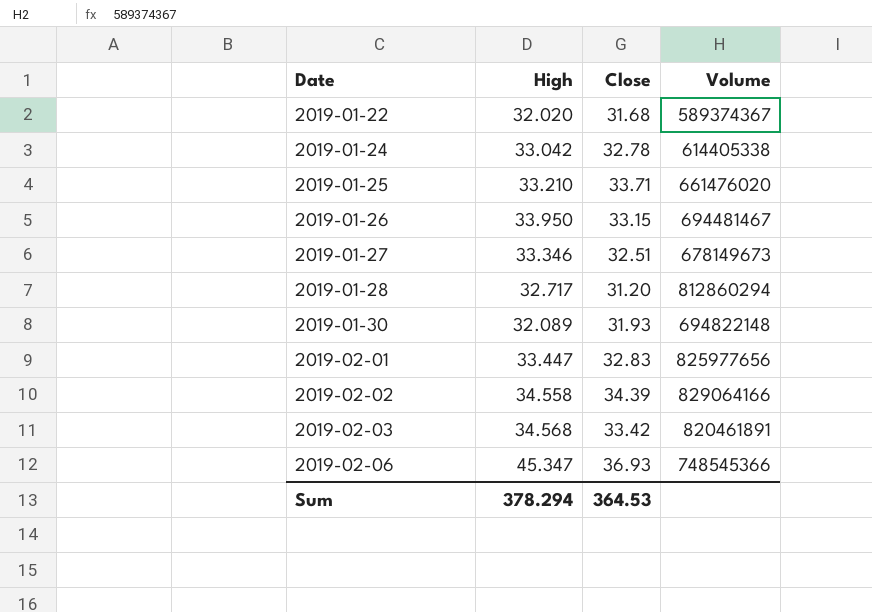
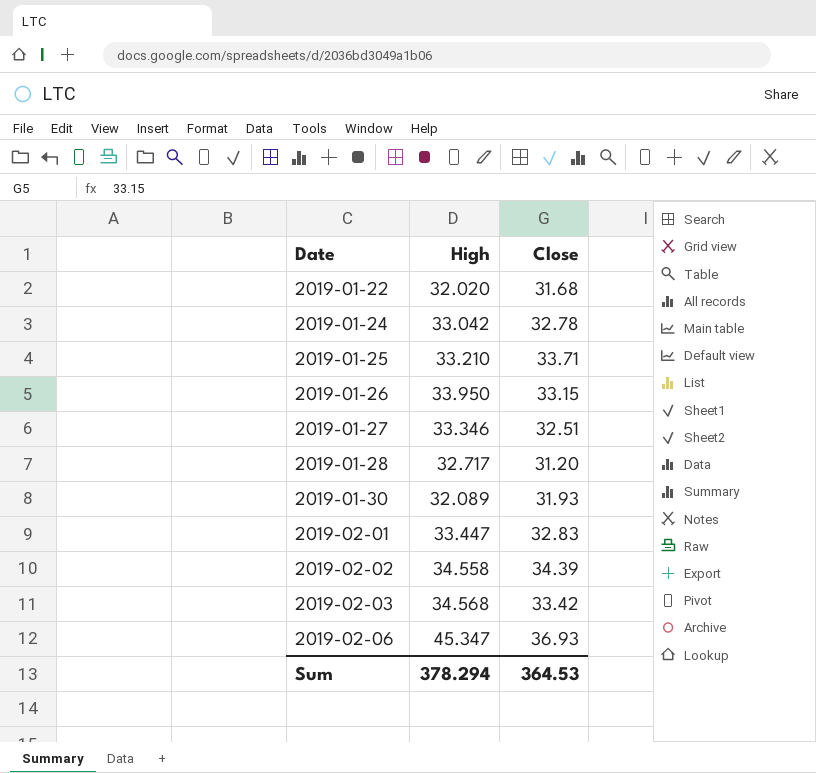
column Volume | position: 4 -> none

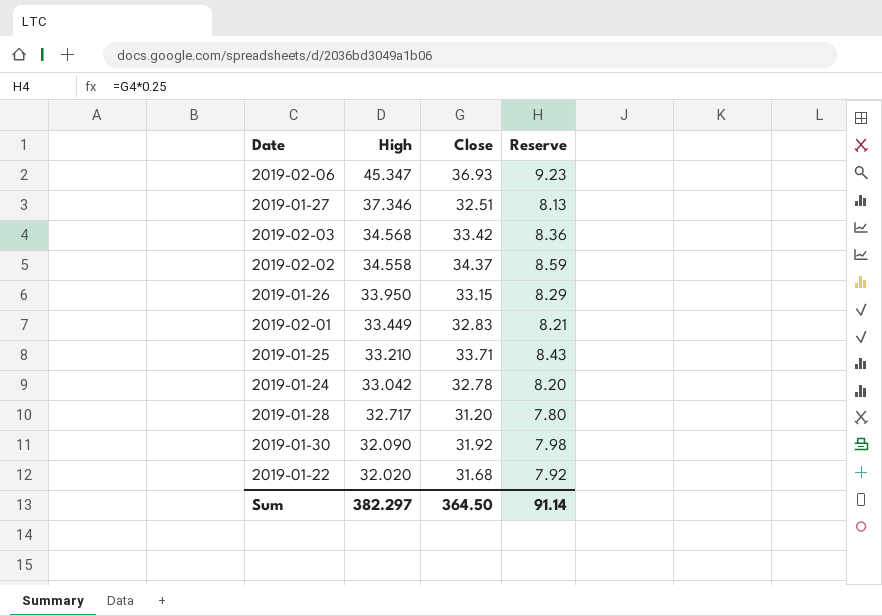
row order: Date ascending -> High descending
column Reserve | formula: none -> [Close] * 0.25
2019-01-27 | High: 33.346 -> 37.346
2019-02-02 | Close: 34.39 -> 34.37
2019-02-01 | High: 33.447 -> 33.449
2019-01-30 | High: 32.089 -> 32.090
2019-01-30 | Close: 31.93 -> 31.92
Sum | High: 378.294 -> 382.297
Sum | Close: 364.53 -> 364.50

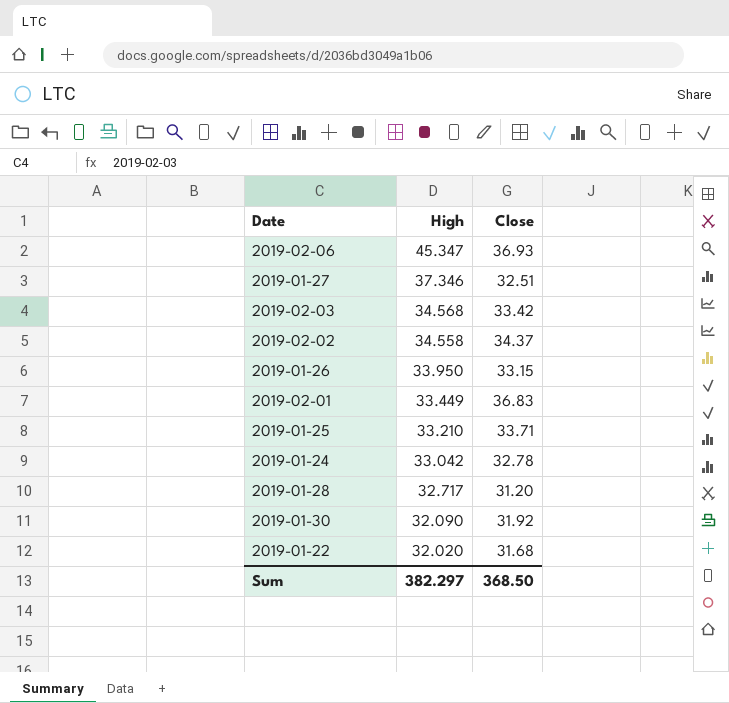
column Reserve | formula: [Close] * 0.25 -> none
2019-02-01 | Close: 32.83 -> 36.83
Sum | Close: 364.50 -> 368.50

